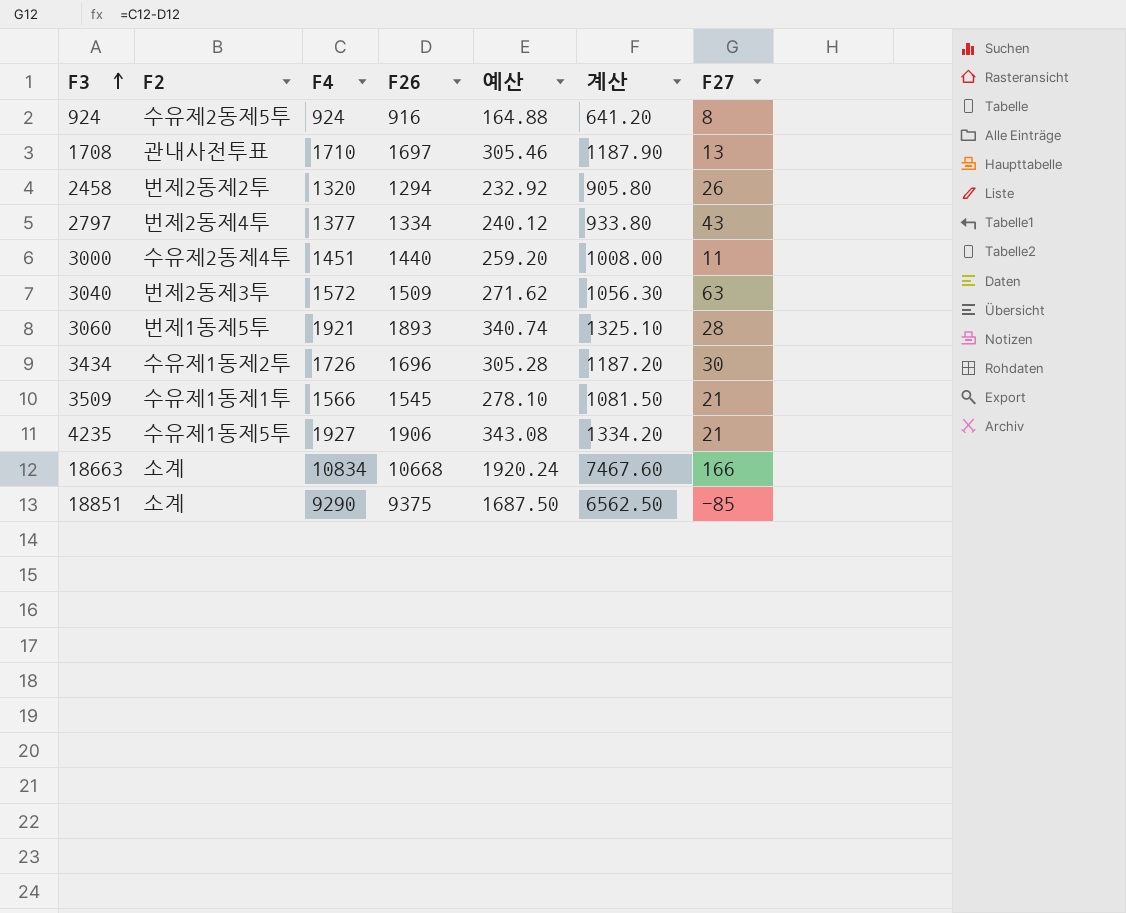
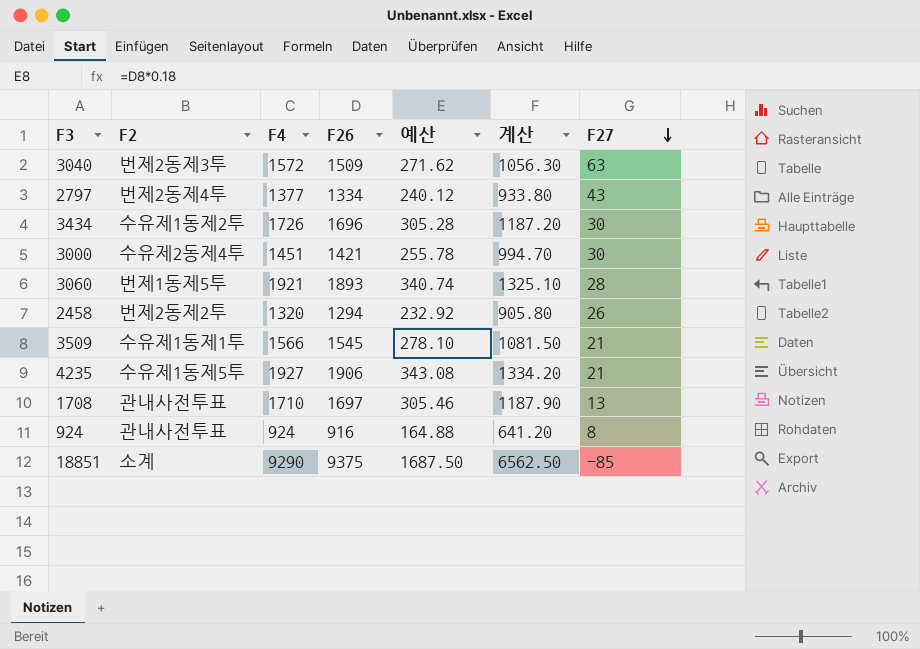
row order: F3 ascending -> F27 descending
row 18663: 소계 | 10834 | 10668 | 1920.24 | 7467.60 | 166 -> none
3000 | F26: 1440 -> 1421
3000 | 예산: 259.20 -> 255.78
3000 | 계산: 1008.00 -> 994.70
3000 | F27: 11 -> 30
924 | F2: 수유제2동제5투 -> 관내사전투표

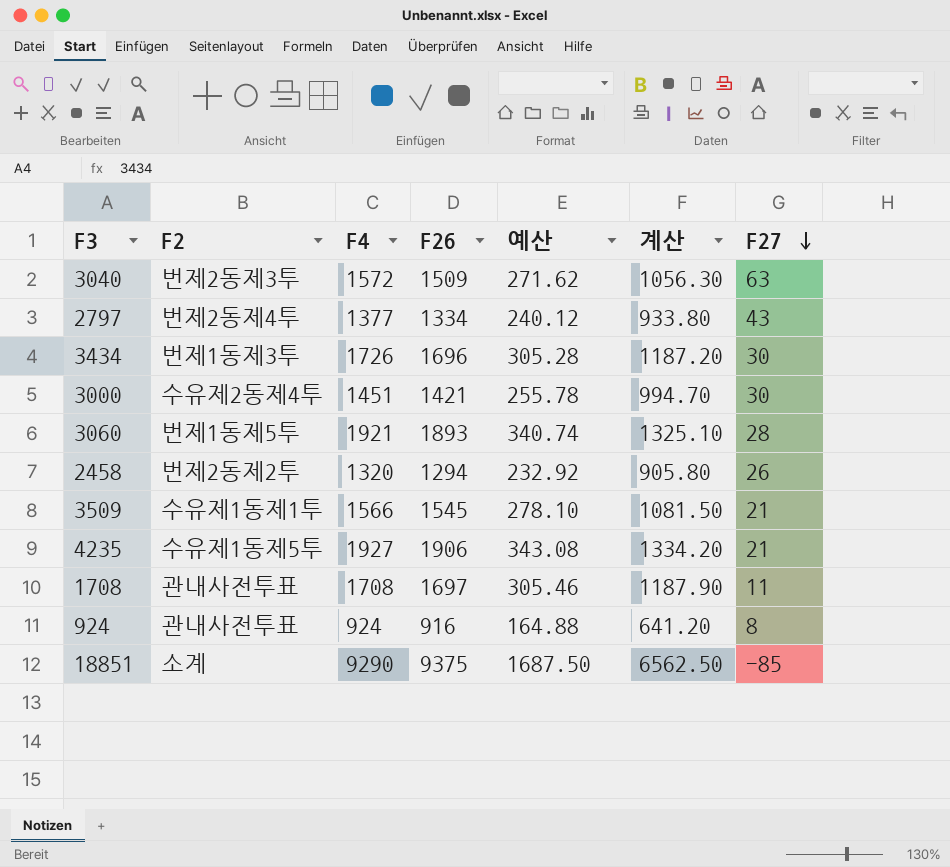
3434 | F2: 수유제1동제2투 -> 번제1동제3투
1708 | F4: 1710 -> 1708
1708 | F27: 13 -> 11

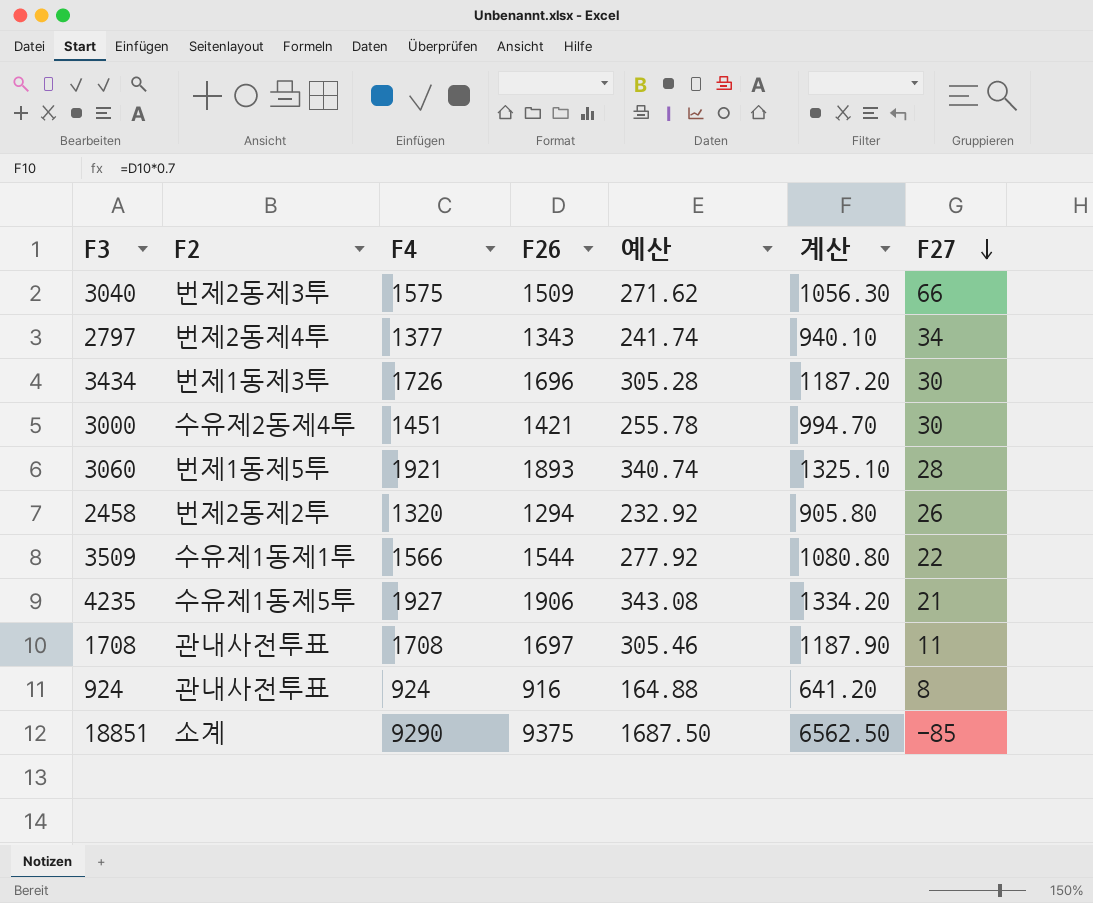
3040 | F4: 1572 -> 1575
3040 | F27: 63 -> 66
2797 | F26: 1334 -> 1343
2797 | 예산: 240.12 -> 241.74
2797 | 계산: 933.80 -> 940.10
2797 | F27: 43 -> 34
3509 | F26: 1545 -> 1544
3509 | 예산: 278.10 -> 277.92
3509 | 계산: 1081.50 -> 1080.80
3509 | F27: 21 -> 22

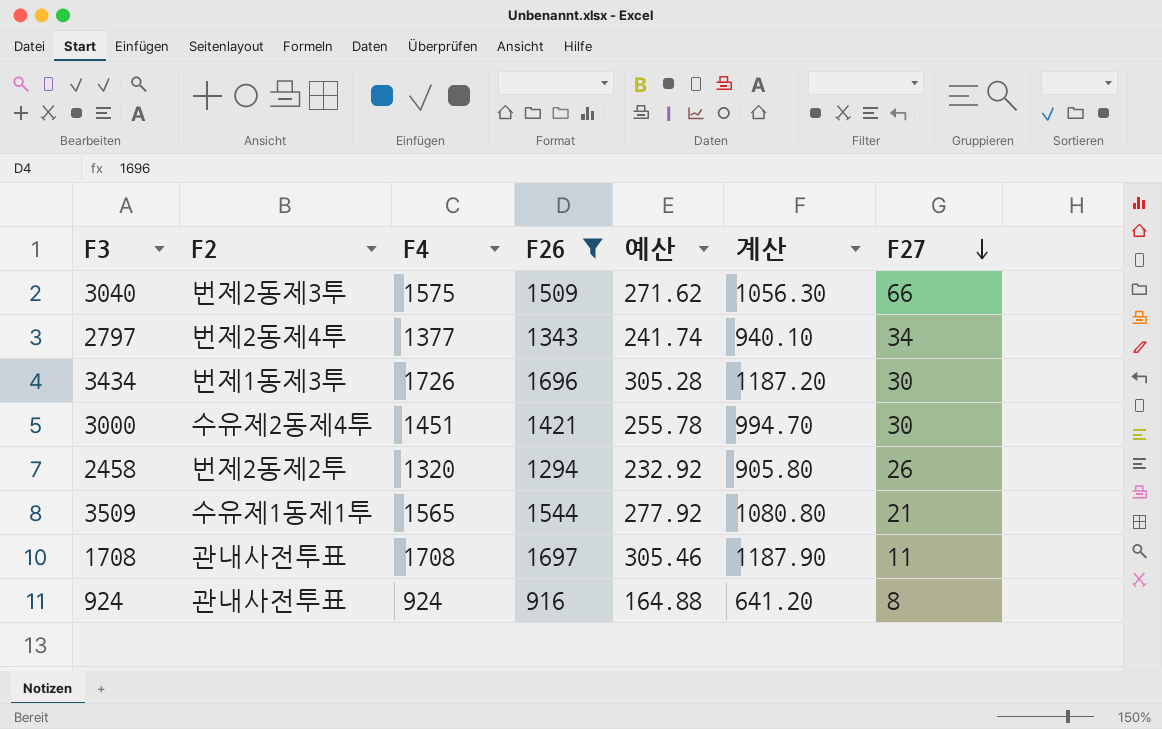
filter: none -> F26 <= 1697
3509 | F4: 1566 -> 1565
3509 | F27: 22 -> 21

